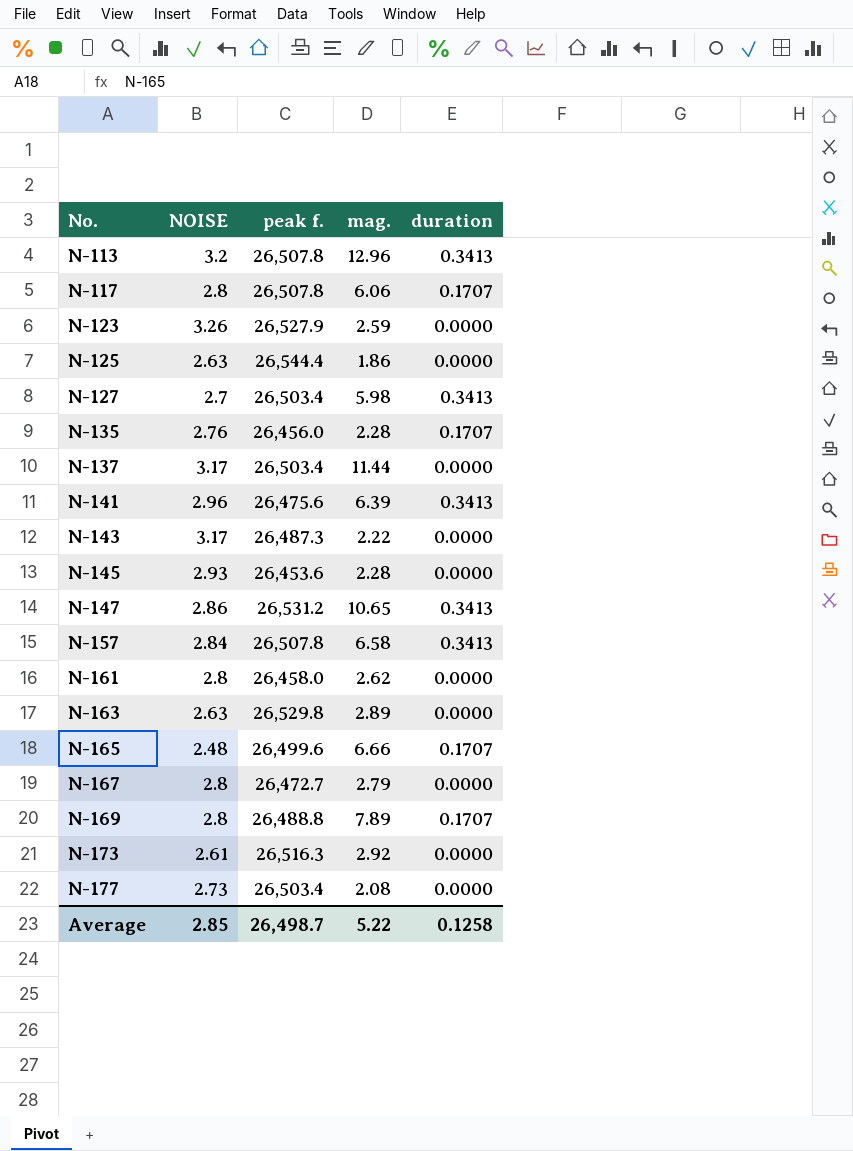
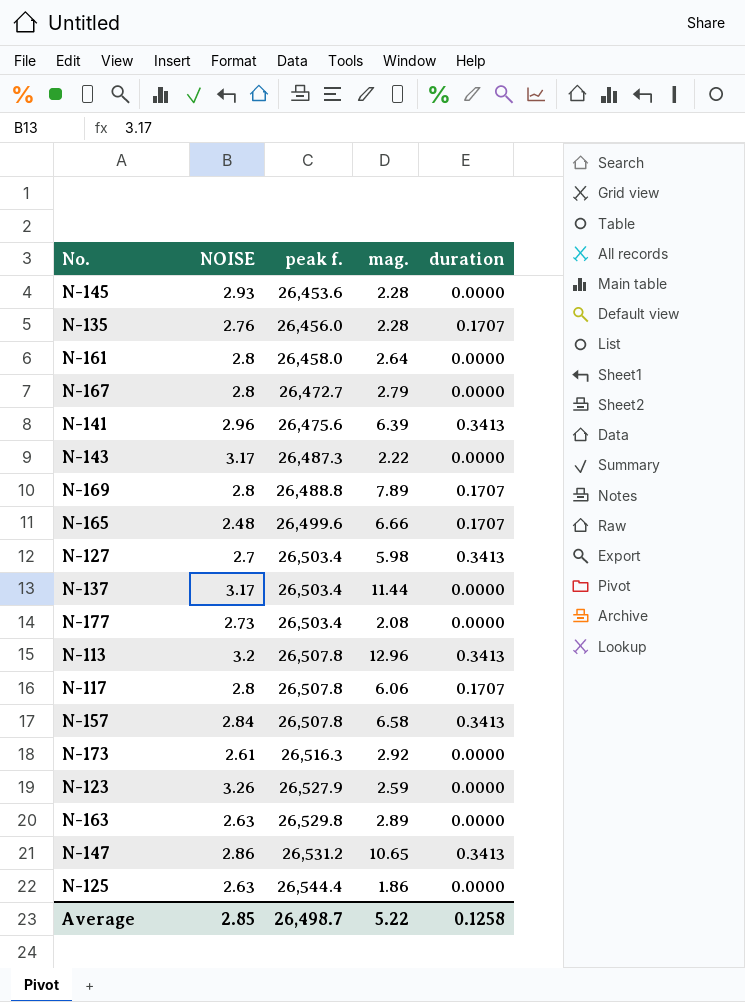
row order: No. ascending -> peak f. ascending
N-161 | mag.: 2.62 -> 2.64

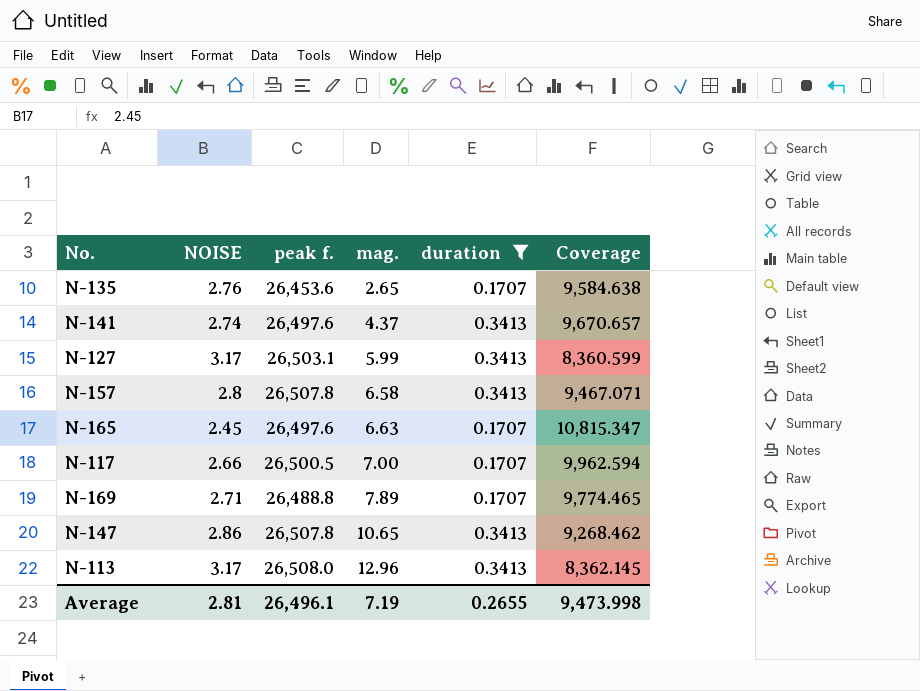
filter: none -> duration != 0.0000
row order: peak f. ascending -> mag. ascending
column Coverage | formula: none -> [peak f.] / [NOISE]
N-135 | peak f.: 26,456.0 -> 26,453.6
N-135 | mag.: 2.28 -> 2.65
N-141 | NOISE: 2.96 -> 2.74
N-141 | peak f.: 26,475.6 -> 26,497.6
N-141 | mag.: 6.39 -> 4.37
N-127 | NOISE: 2.7 -> 3.17
N-127 | peak f.: 26,503.4 -> 26,503.1
N-127 | mag.: 5.98 -> 5.99
N-157 | NOISE: 2.84 -> 2.8
N-165 | NOISE: 2.48 -> 2.45
N-165 | peak f.: 26,499.6 -> 26,497.6
N-165 | mag.: 6.66 -> 6.63
N-117 | NOISE: 2.8 -> 2.66
N-117 | peak f.: 26,507.8 -> 26,500.5
N-117 | mag.: 6.06 -> 7.00
N-169 | NOISE: 2.8 -> 2.71
N-147 | peak f.: 26,531.2 -> 26,507.8
N-113 | NOISE: 3.2 -> 3.17
N-113 | peak f.: 26,507.8 -> 26,508.0
Average | NOISE: 2.85 -> 2.81
Average | peak f.: 26,498.7 -> 26,496.1
Average | mag.: 5.22 -> 7.19
Average | duration: 0.1258 -> 0.2655

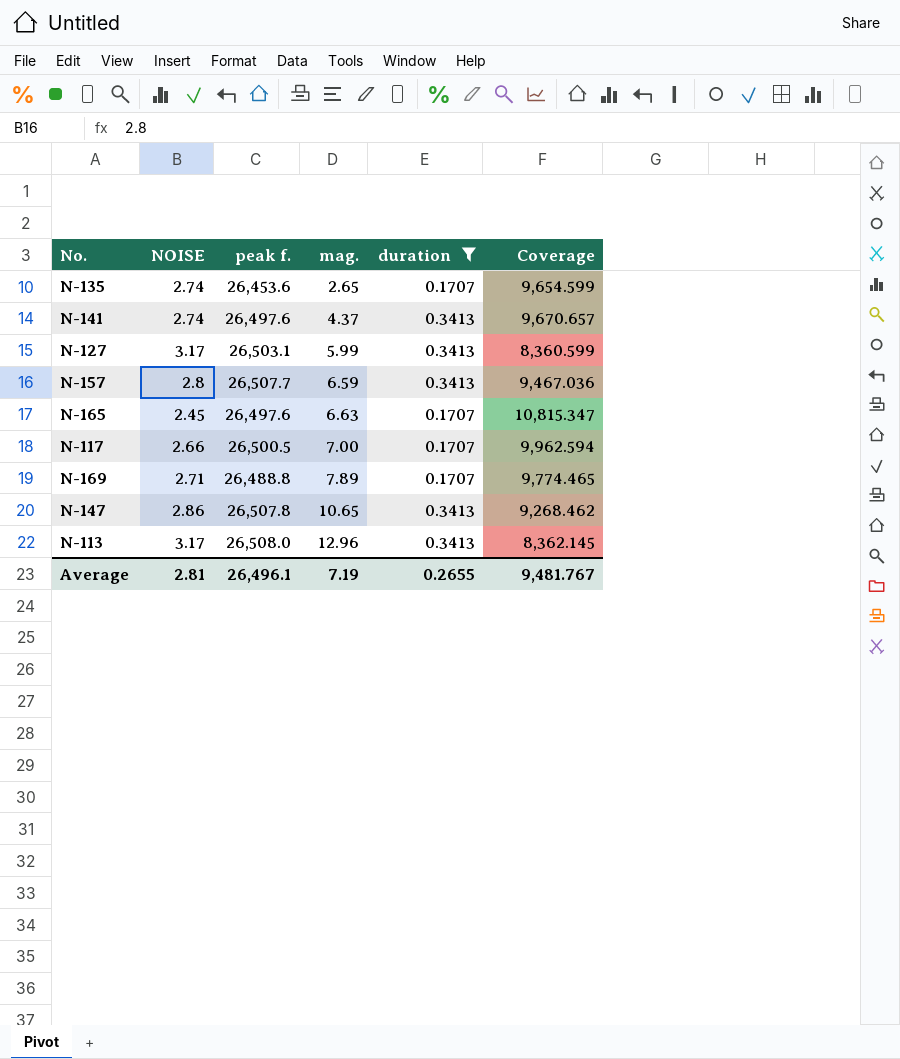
N-135 | NOISE: 2.76 -> 2.74
N-135 | Coverage: 9,584.638 -> 9,654.599
N-157 | peak f.: 26,507.8 -> 26,507.7
N-157 | mag.: 6.58 -> 6.59
N-157 | Coverage: 9,467.071 -> 9,467.036
Average | Coverage: 9,473.998 -> 9,481.767

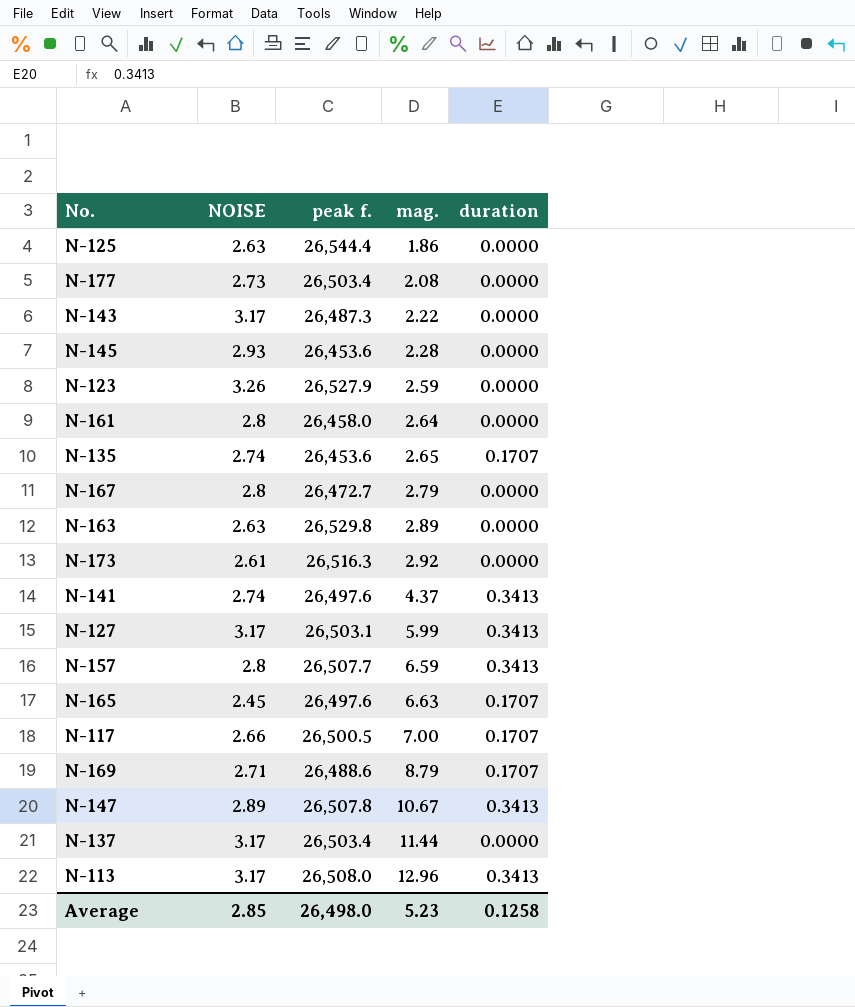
filter: duration != 0.0000 -> none
column Coverage | formula: [peak f.] / [NOISE] -> none
N-169 | peak f.: 26,488.8 -> 26,488.6
N-169 | mag.: 7.89 -> 8.79
N-147 | NOISE: 2.86 -> 2.89
N-147 | mag.: 10.65 -> 10.67
Average | NOISE: 2.81 -> 2.85
Average | peak f.: 26,496.1 -> 26,498.0
Average | mag.: 7.19 -> 5.23
Average | duration: 0.2655 -> 0.1258

